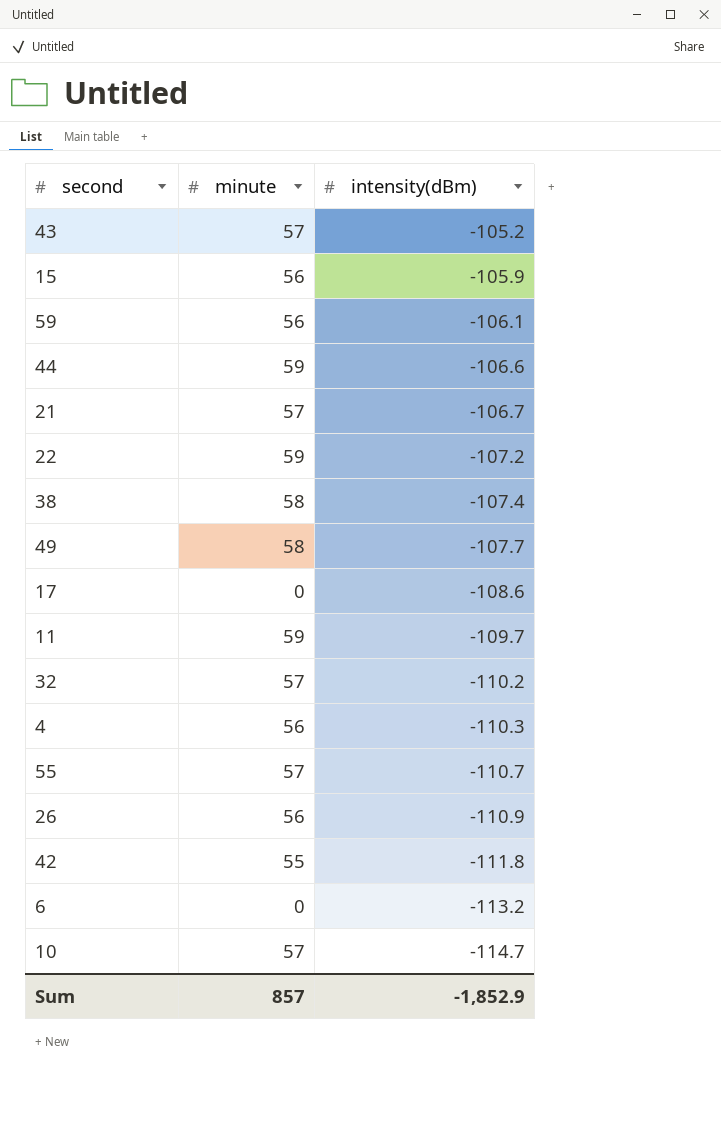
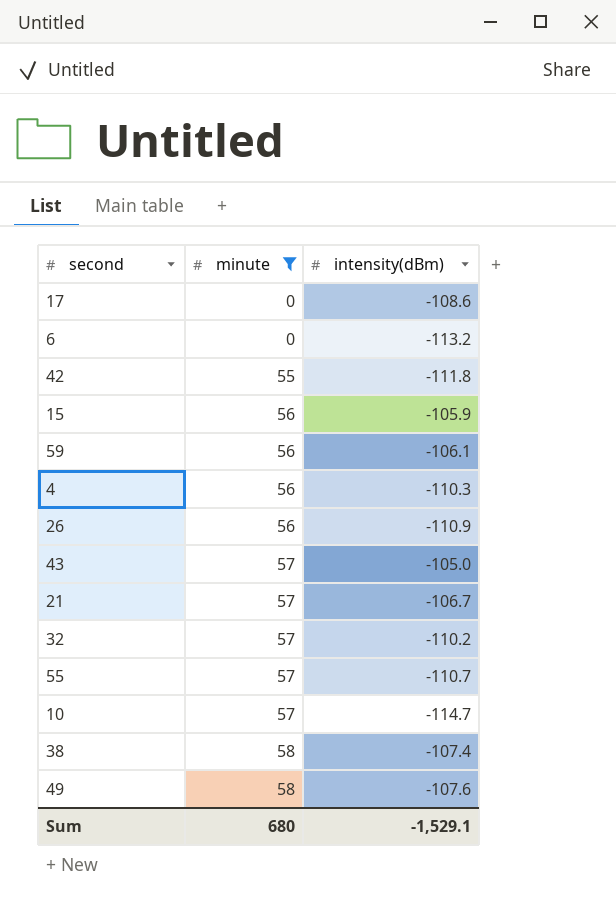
filter: none -> minute != 59
row order: intensity(dBm) descending -> minute ascending
43 | intensity(dBm): -105.2 -> -105.0
49 | intensity(dBm): -107.7 -> -107.6
Sum | minute: 857 -> 680
Sum | intensity(dBm): -1,852.9 -> -1,529.1

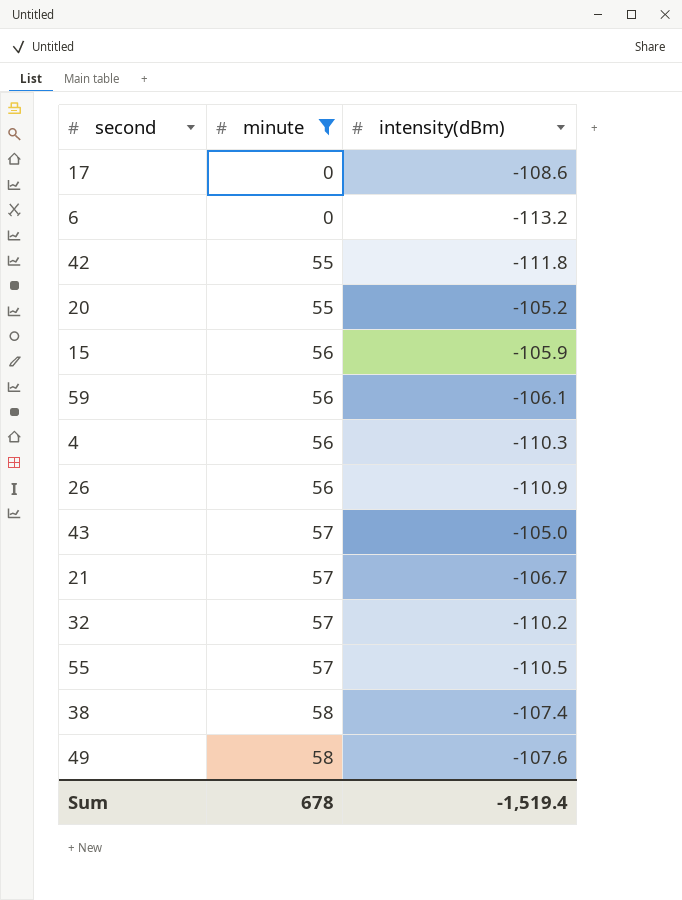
row 10: 57 | -114.7 -> none
row 20: none -> 55 | -105.2
55 | intensity(dBm): -110.7 -> -110.5
Sum | minute: 680 -> 678
Sum | intensity(dBm): -1,529.1 -> -1,519.4

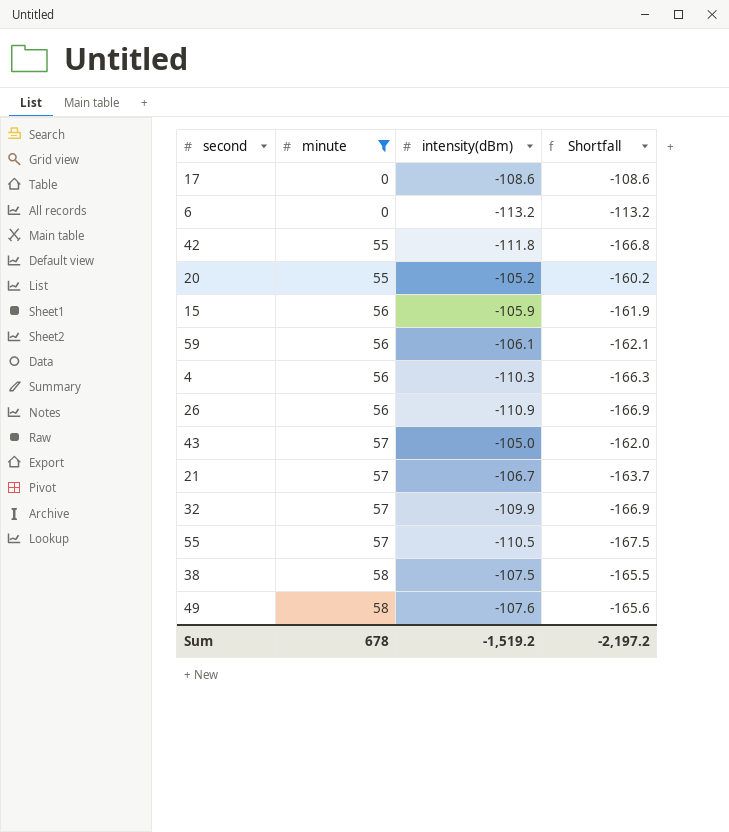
column Shortfall | formula: none -> [intensity(dBm)] - [minute]
32 | intensity(dBm): -110.2 -> -109.9
38 | intensity(dBm): -107.4 -> -107.5
Sum | intensity(dBm): -1,519.4 -> -1,519.2

